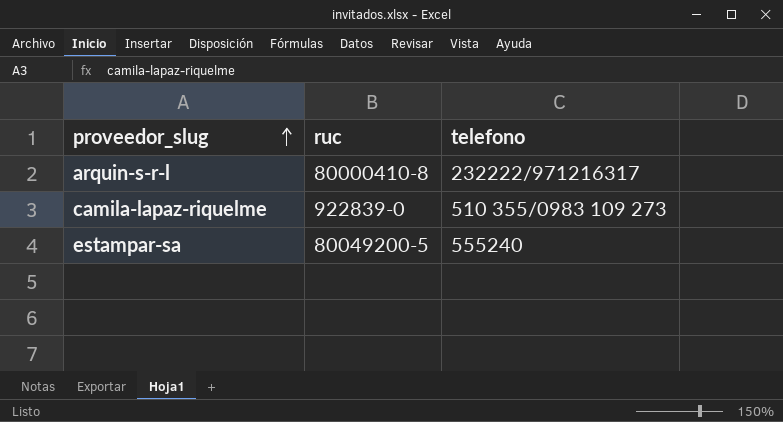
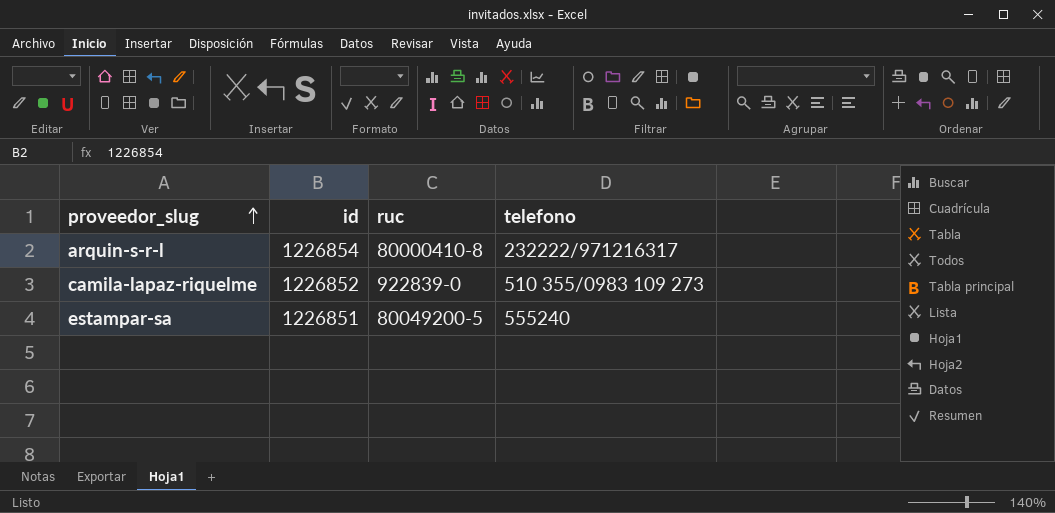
column id | position: none -> 2

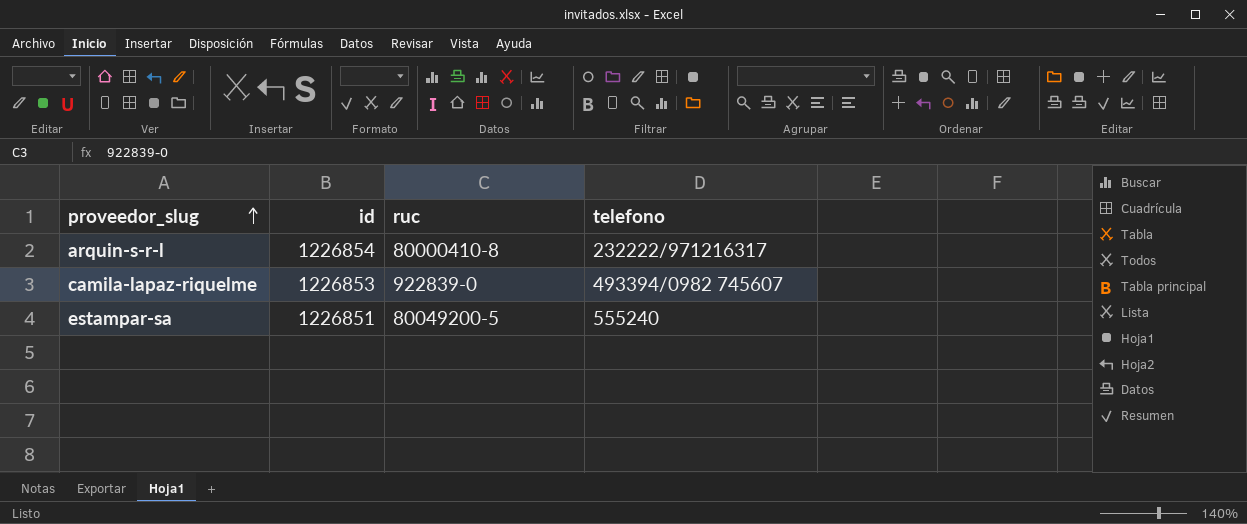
camila-lapaz-riquelme | id: 1226852 -> 1226853
camila-lapaz-riquelme | telefono: 510 355/0983 109 273 -> 493394/0982 745607

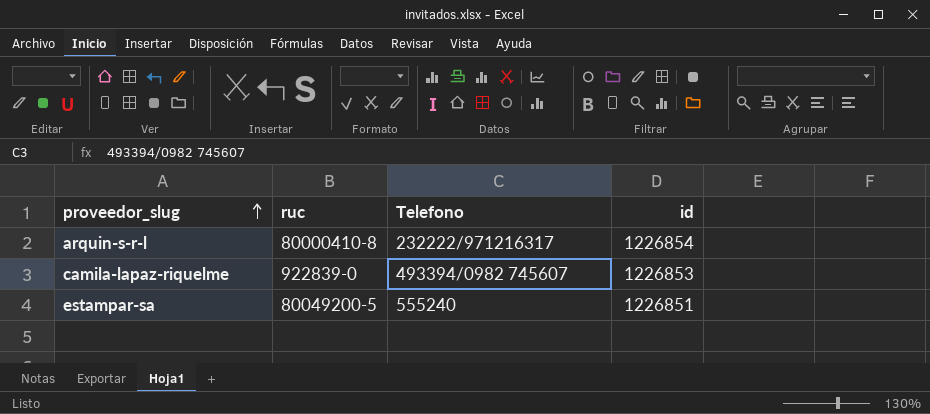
column name: telefono -> Telefono
column id | position: 2 -> 4

